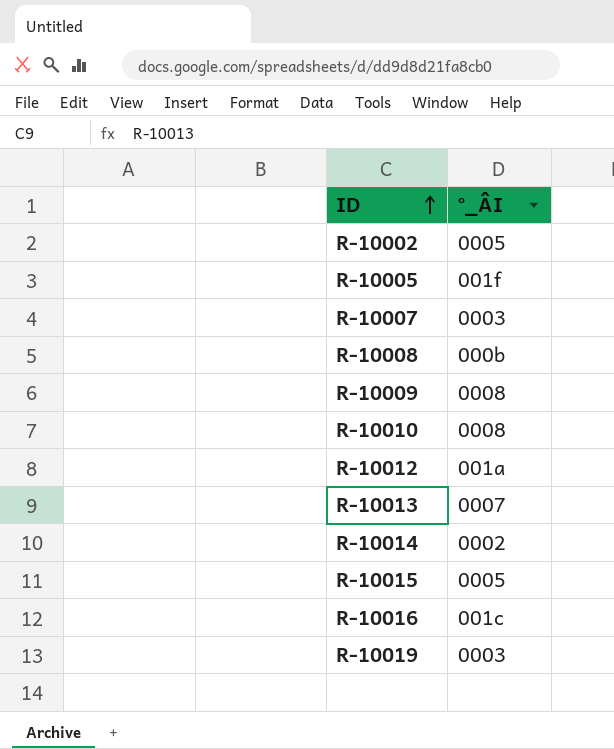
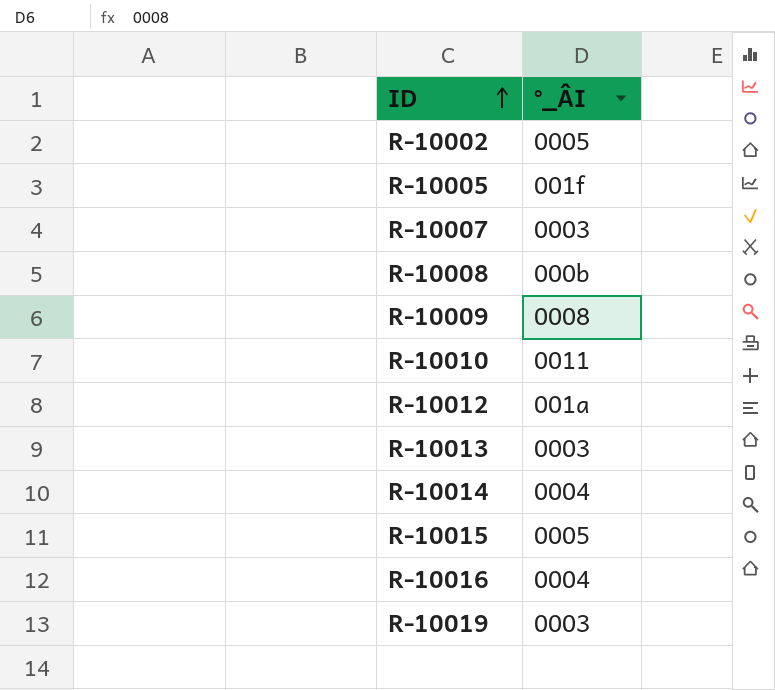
R-10010 | °_ÂI: 0008 -> 0011
R-10013 | °_ÂI: 0007 -> 0003
R-10014 | °_ÂI: 0002 -> 0004
R-10016 | °_ÂI: 001c -> 0004

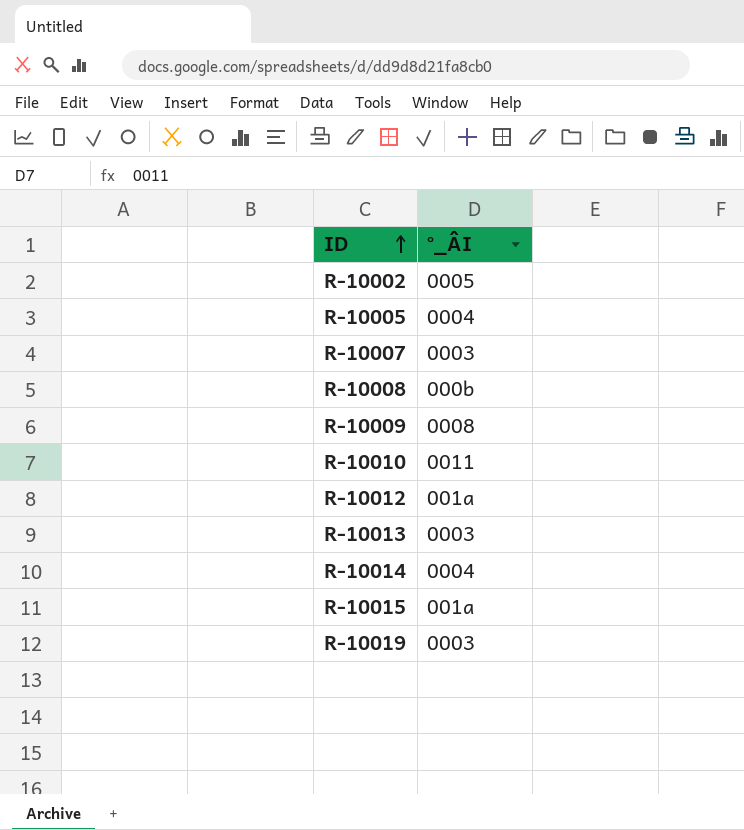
row R-10016: 0004 -> none
R-10005 | °_ÂI: 001f -> 0004
R-10015 | °_ÂI: 0005 -> 001a

